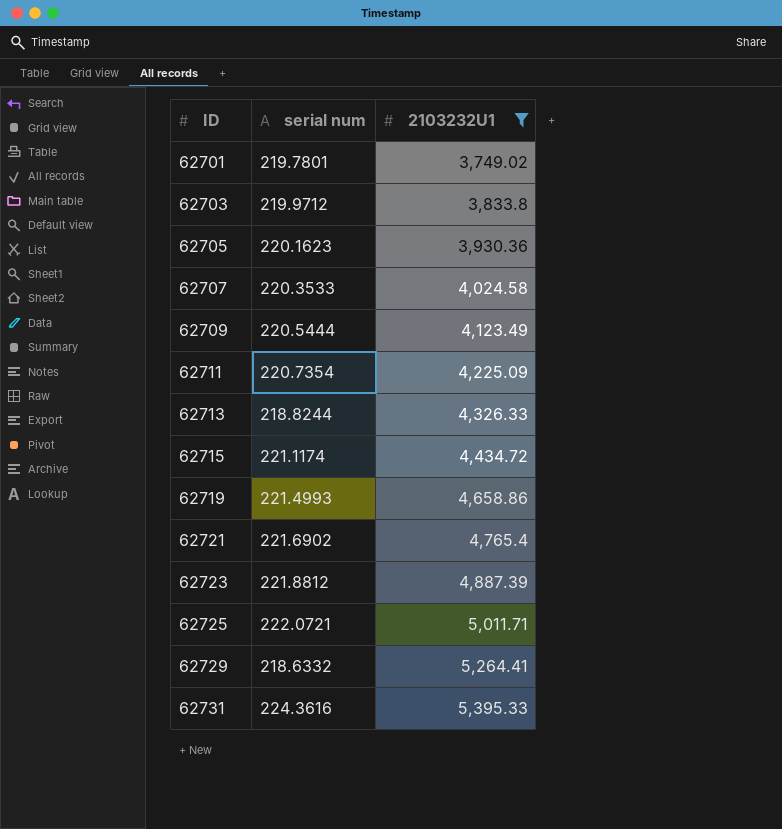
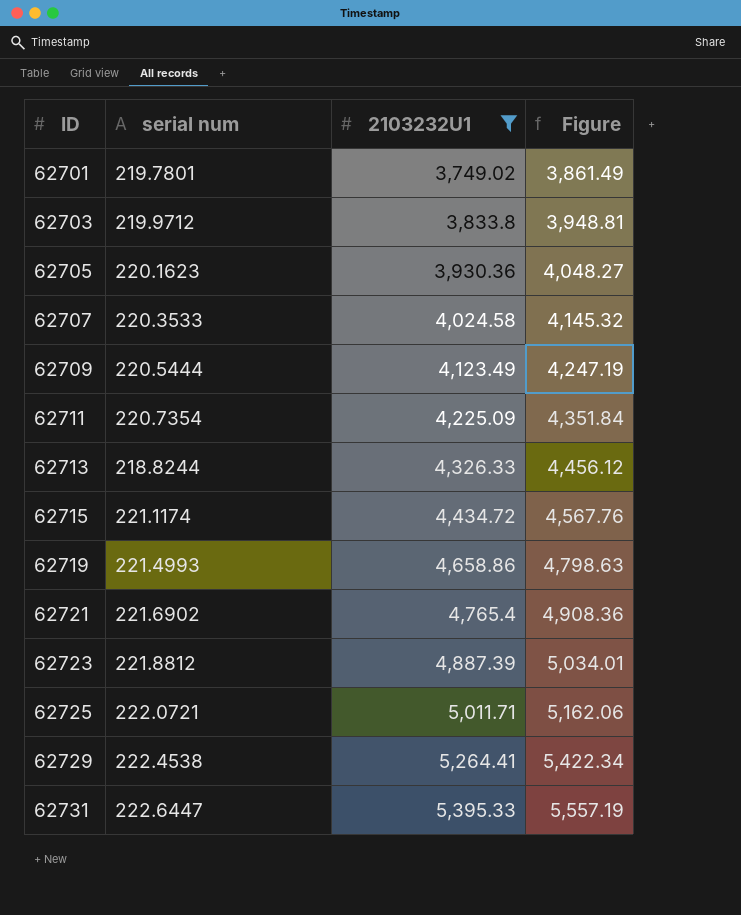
column Figure | formula: none -> [2103232U1] * 1.03
62729 | serial num: 218.6332 -> 222.4538
62731 | serial num: 224.3616 -> 222.6447

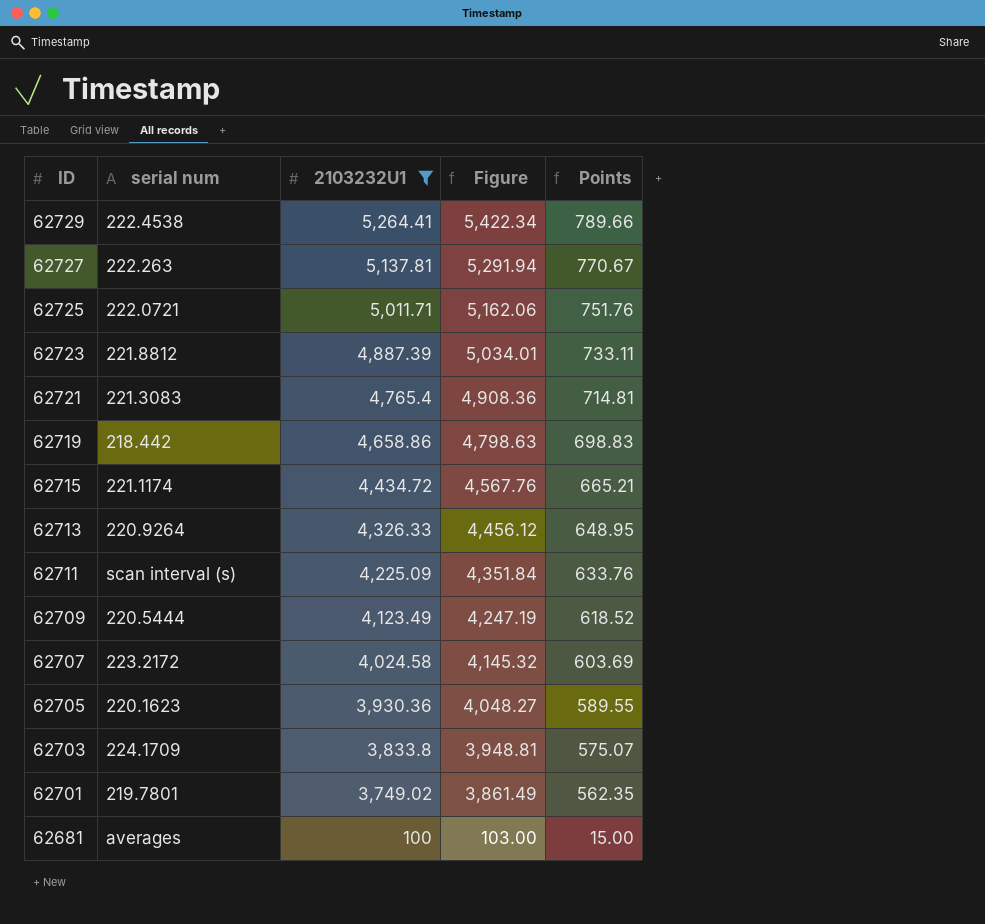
row order: ID ascending -> ID descending
column Points | formula: none -> [2103232U1] * 0.15
row 62731: 222.6447 | 5,395.33 | 5,557.19 -> none
row 62727: none -> 222.263 | 5,137.81 | 5,291.94 | 770.67
62721 | serial num: 221.6902 -> 221.3083
62719 | serial num: 221.4993 -> 218.442
62713 | serial num: 218.8244 -> 220.9264
62711 | serial num: 220.7354 -> scan interval (s)
62707 | serial num: 220.3533 -> 223.2172
62703 | serial num: 219.9712 -> 224.1709
row 62681: none -> averages | 100 | 103.00 | 15.00

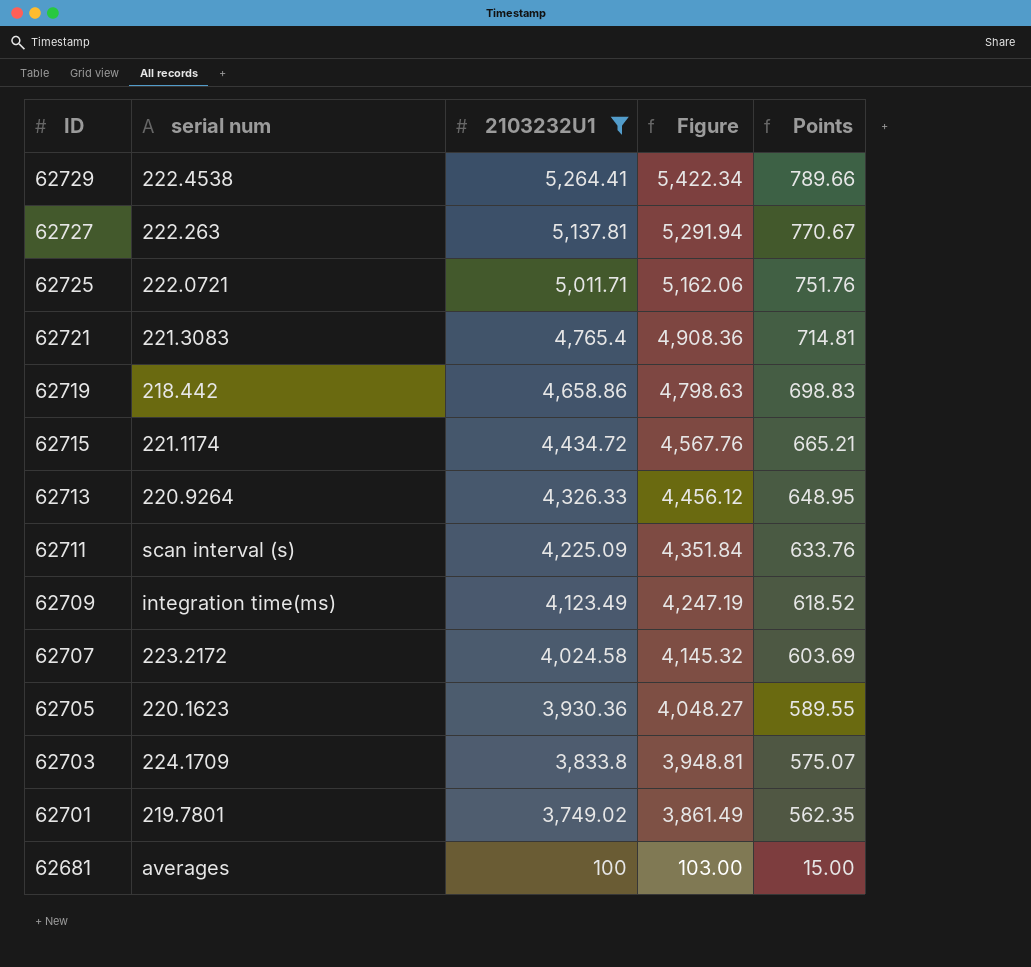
row 62723: 221.8812 | 4,887.39 | 5,034.01 | 733.11 -> none
62709 | serial num: 220.5444 -> integration time(ms)

